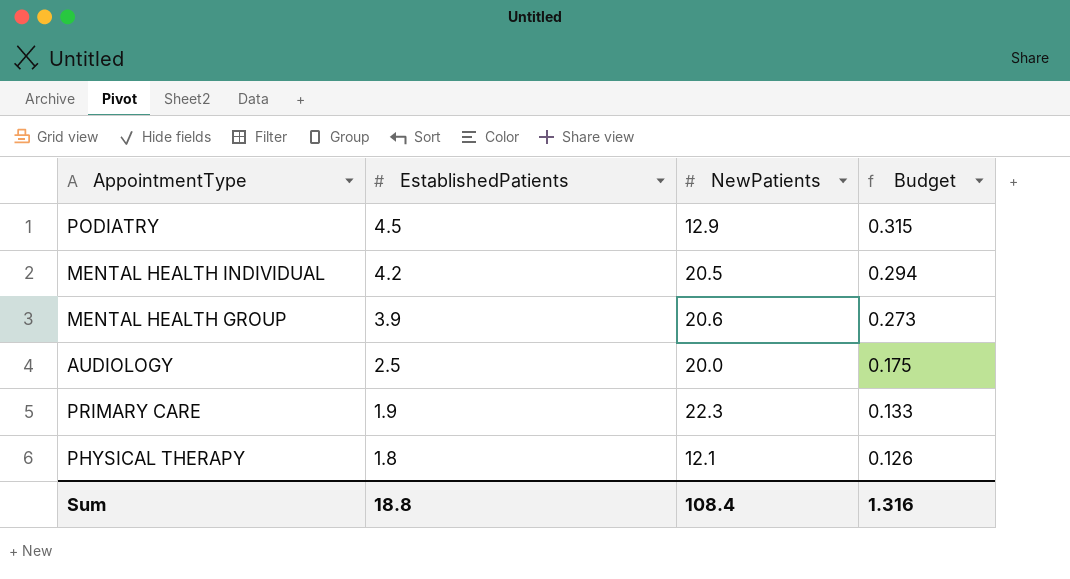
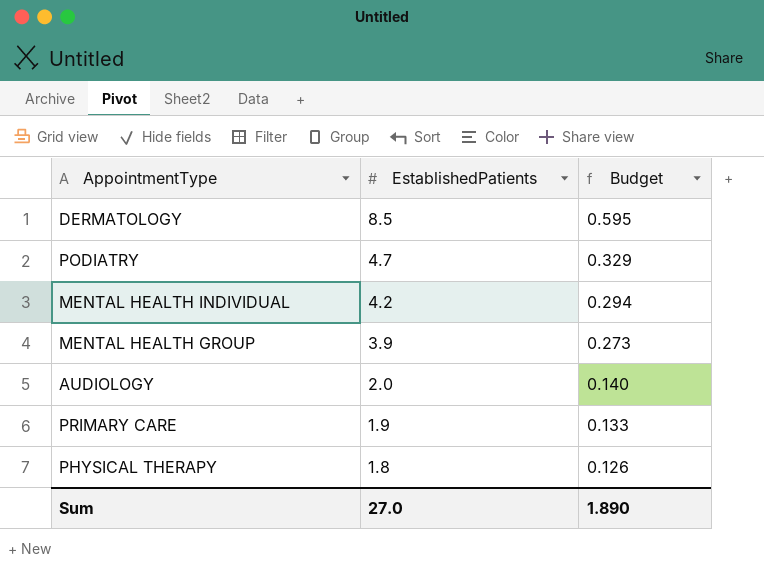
column NewPatients | position: 3 -> none
row DERMATOLOGY: none -> 8.5 | 0.595
PODIATRY | EstablishedPatients: 4.5 -> 4.7
PODIATRY | Budget: 0.315 -> 0.329
AUDIOLOGY | EstablishedPatients: 2.5 -> 2.0
AUDIOLOGY | Budget: 0.175 -> 0.140
Sum | EstablishedPatients: 18.8 -> 27.0
Sum | Budget: 1.316 -> 1.890

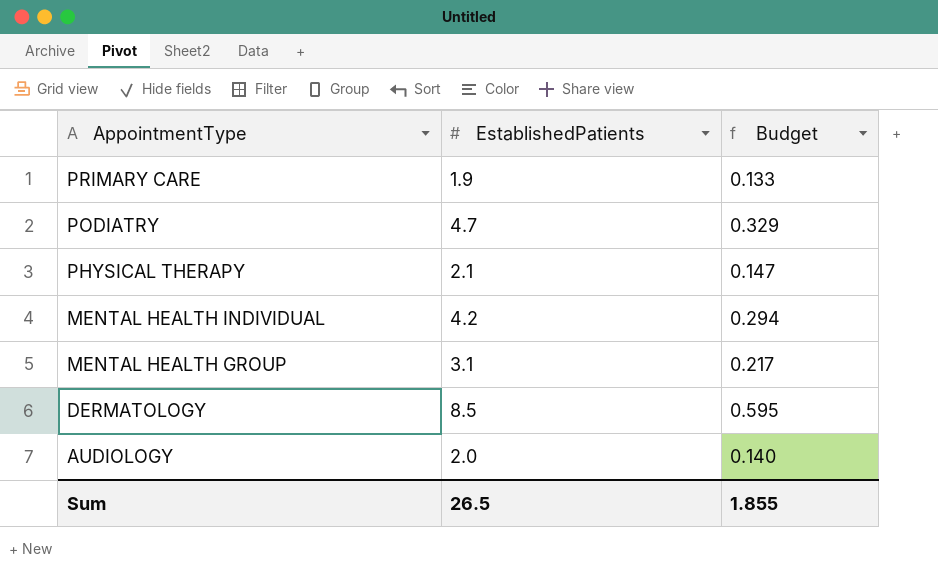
row order: EstablishedPatients descending -> AppointmentType descending
PHYSICAL THERAPY | EstablishedPatients: 1.8 -> 2.1
PHYSICAL THERAPY | Budget: 0.126 -> 0.147
MENTAL HEALTH GROUP | EstablishedPatients: 3.9 -> 3.1
MENTAL HEALTH GROUP | Budget: 0.273 -> 0.217
Sum | EstablishedPatients: 27.0 -> 26.5
Sum | Budget: 1.890 -> 1.855

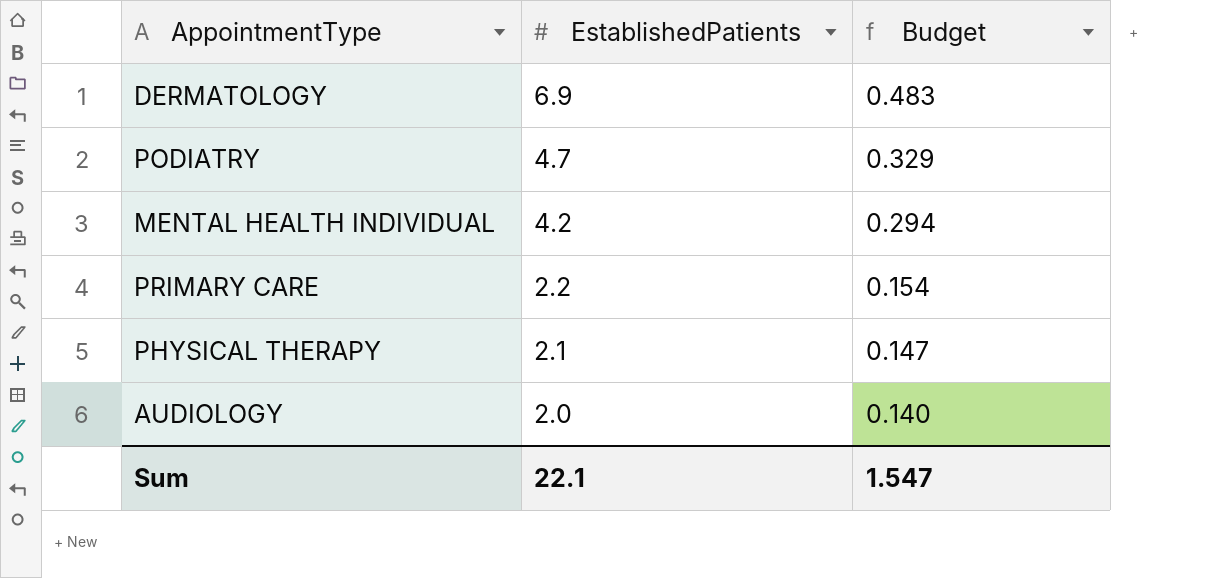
row order: AppointmentType descending -> EstablishedPatients descending
row MENTAL HEALTH GROUP: 3.1 | 0.217 -> none
DERMATOLOGY | EstablishedPatients: 8.5 -> 6.9
DERMATOLOGY | Budget: 0.595 -> 0.483
PRIMARY CARE | EstablishedPatients: 1.9 -> 2.2
PRIMARY CARE | Budget: 0.133 -> 0.154
Sum | EstablishedPatients: 26.5 -> 22.1
Sum | Budget: 1.855 -> 1.547

